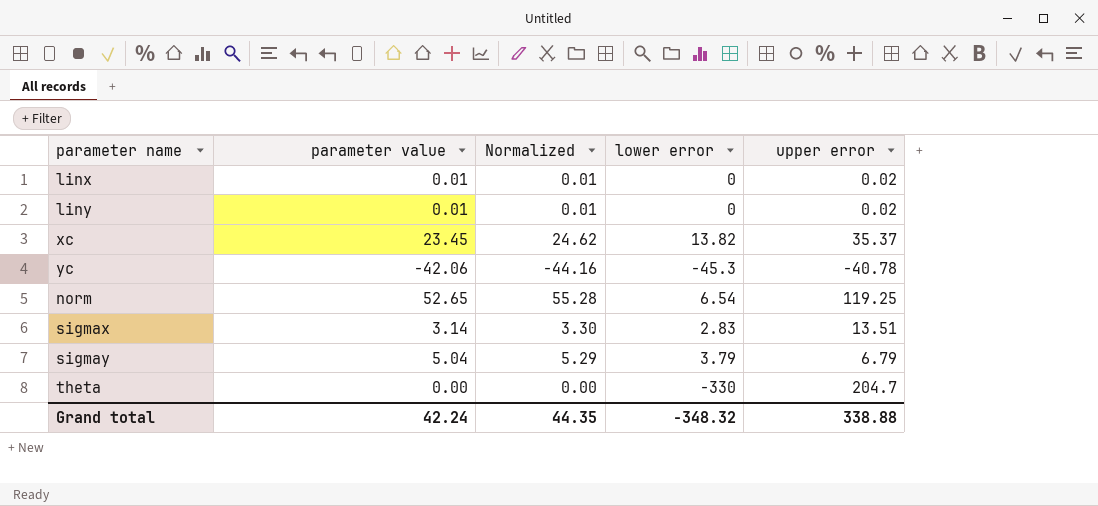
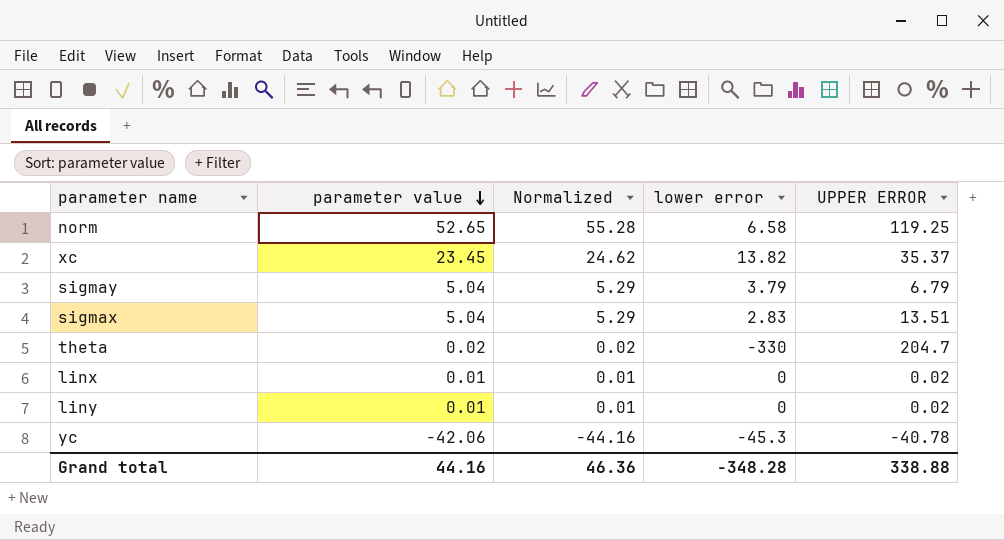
row order: none -> parameter value descending
column name: upper error -> UPPER ERROR
norm | lower error: 6.54 -> 6.58
sigmax | parameter value: 3.14 -> 5.04
sigmax | Normalized: 3.30 -> 5.29
theta | parameter value: 0.00 -> 0.02
theta | Normalized: 0.00 -> 0.02
Grand total | parameter value: 42.24 -> 44.16
Grand total | Normalized: 44.35 -> 46.36
Grand total | lower error: -348.32 -> -348.28

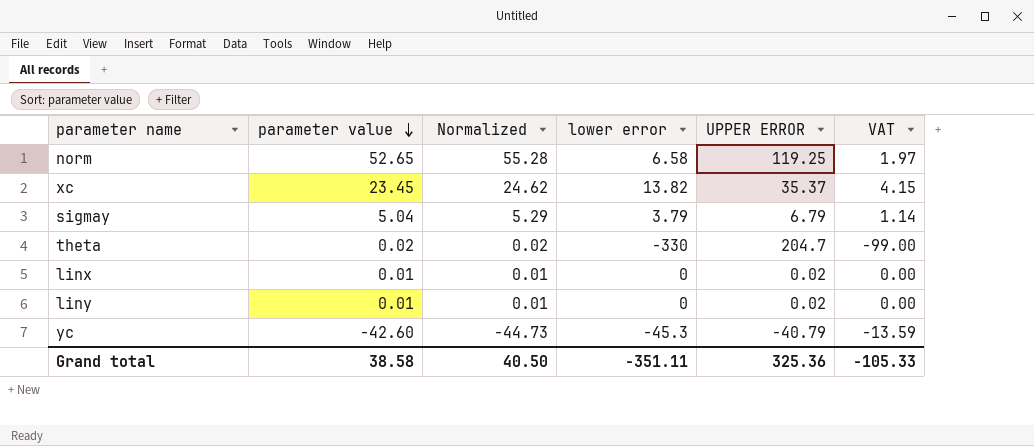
column VAT | formula: none -> [lower error] * 0.3
row sigmax: 5.04 | 5.29 | 2.83 | 13.51 -> none
yc | parameter value: -42.06 -> -42.60
yc | Normalized: -44.16 -> -44.73
yc | UPPER ERROR: -40.78 -> -40.79
Grand total | parameter value: 44.16 -> 38.58
Grand total | Normalized: 46.36 -> 40.50
Grand total | lower error: -348.28 -> -351.11
Grand total | UPPER ERROR: 338.88 -> 325.36

